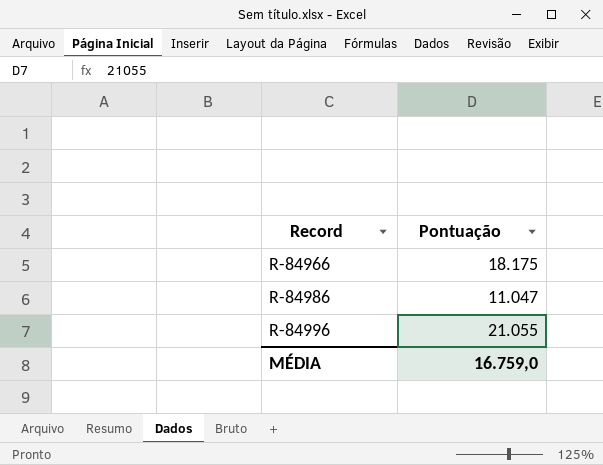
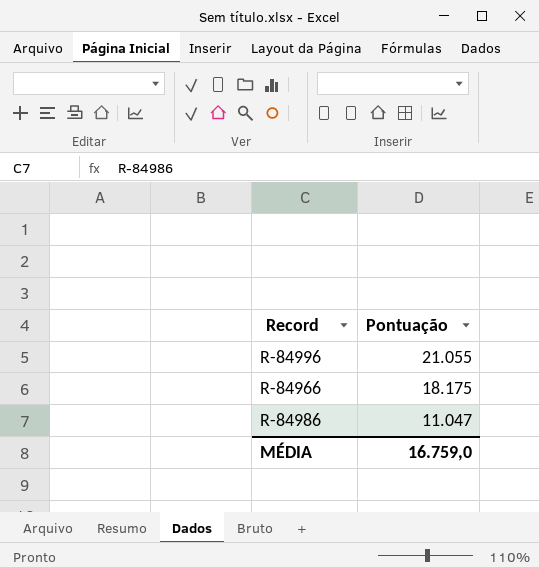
row order: Record ascending -> Pontuação descending

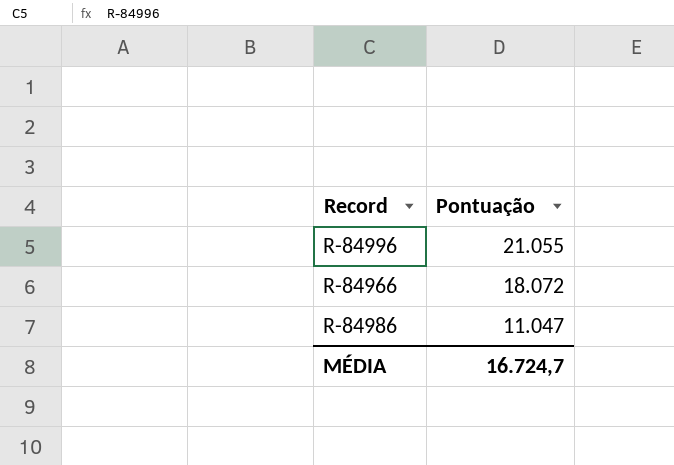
R-84966 | Pontuação: 18.175 -> 18.072
MÉDIA | Pontuação: 16.759,0 -> 16.724,7

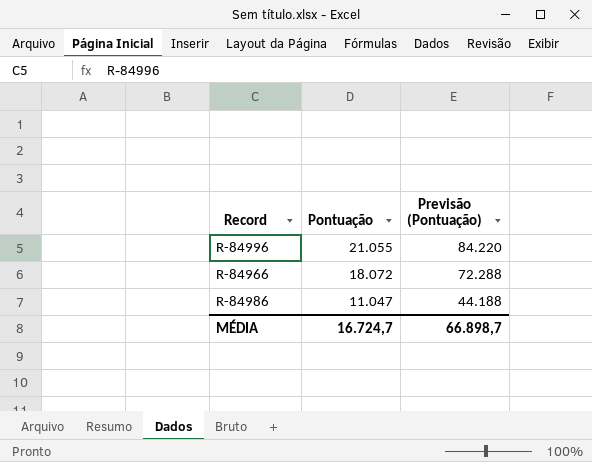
column Previsão (Pontuação) | formula: none -> [Pontuação] * 4

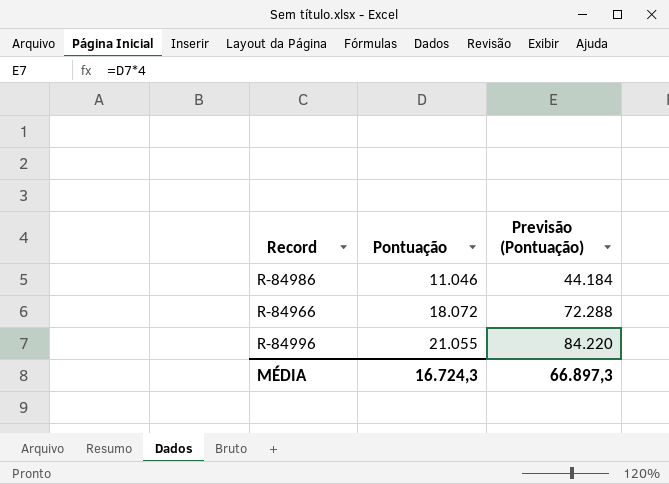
row order: Pontuação descending -> Pontuação ascending
R-84986 | Pontuação: 11.047 -> 11.046
R-84986 | Previsão (Pontuação): 44.188 -> 44.184
MÉDIA | Pontuação: 16.724,7 -> 16.724,3
MÉDIA | Previsão (Pontuação): 66.898,7 -> 66.897,3

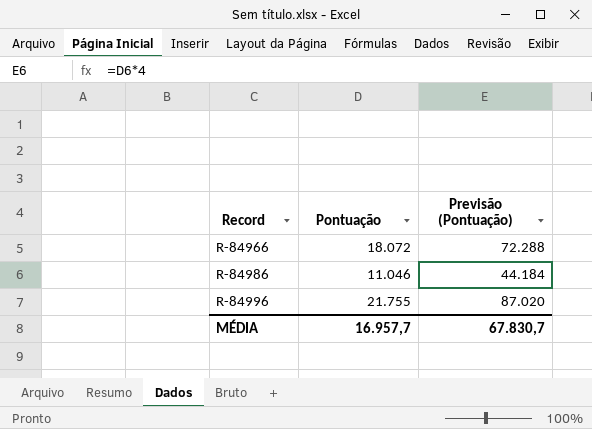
row order: Pontuação ascending -> Record ascending
R-84996 | Pontuação: 21.055 -> 21.755
R-84996 | Previsão (Pontuação): 84.220 -> 87.020
MÉDIA | Pontuação: 16.724,3 -> 16.957,7
MÉDIA | Previsão (Pontuação): 66.897,3 -> 67.830,7

